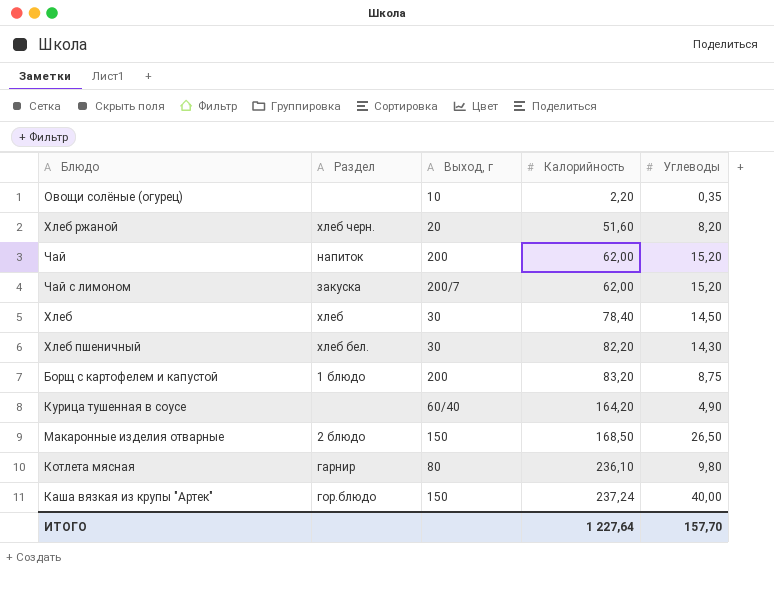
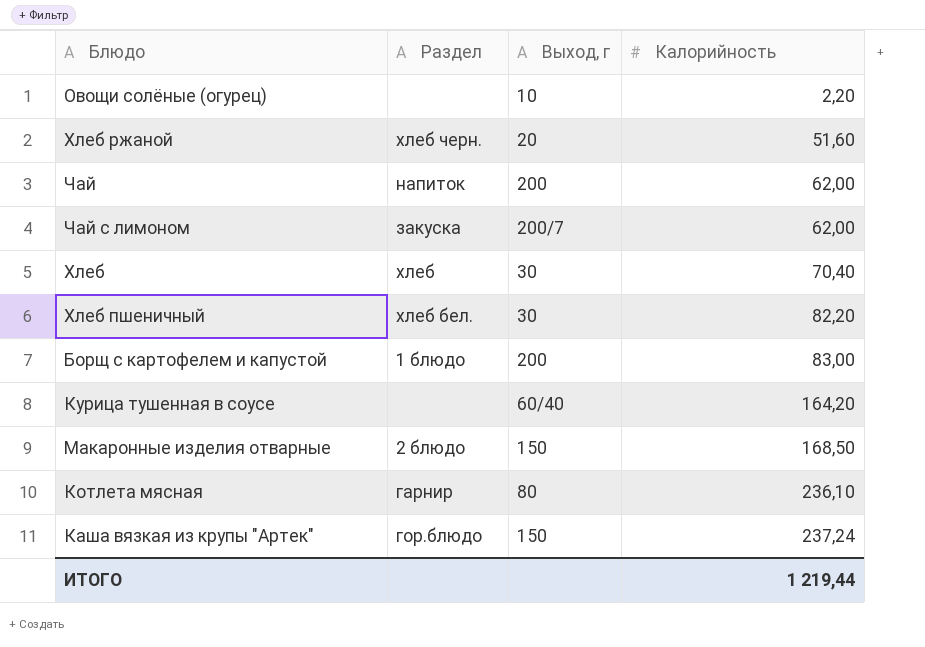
column Углеводы | position: 5 -> none
Хлеб | Калорийность: 78,40 -> 70,40
Борщ с картофелем и капустой | Калорийность: 83,20 -> 83,00
ИТОГО | Калорийность: 1 227,64 -> 1 219,44

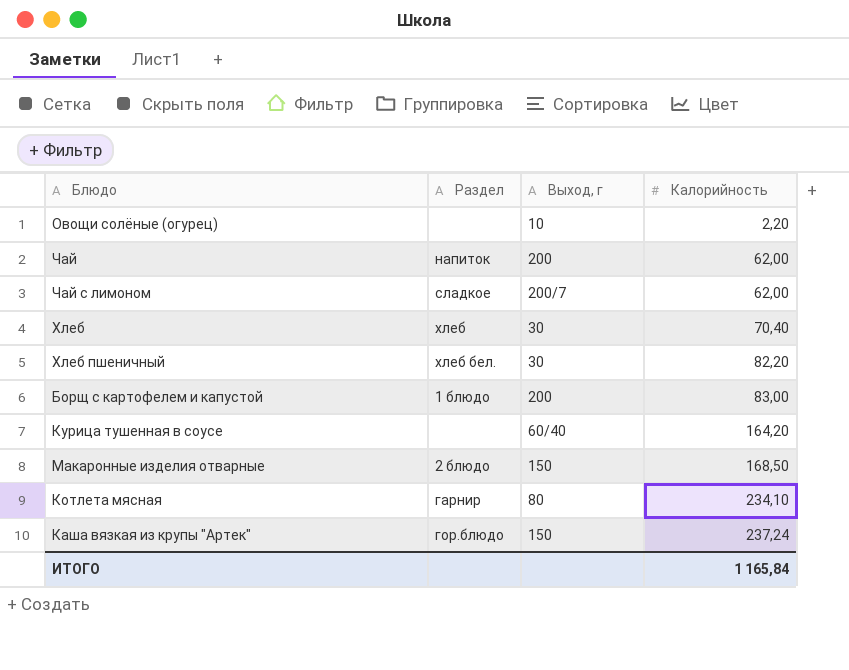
row Хлеб ржаной: хлеб черн. | 20 | 51,60 -> none
Чай с лимоном | Раздел: закуска -> сладкое
Котлета мясная | Калорийность: 236,10 -> 234,10
ИТОГО | Калорийность: 1 219,44 -> 1 165,84

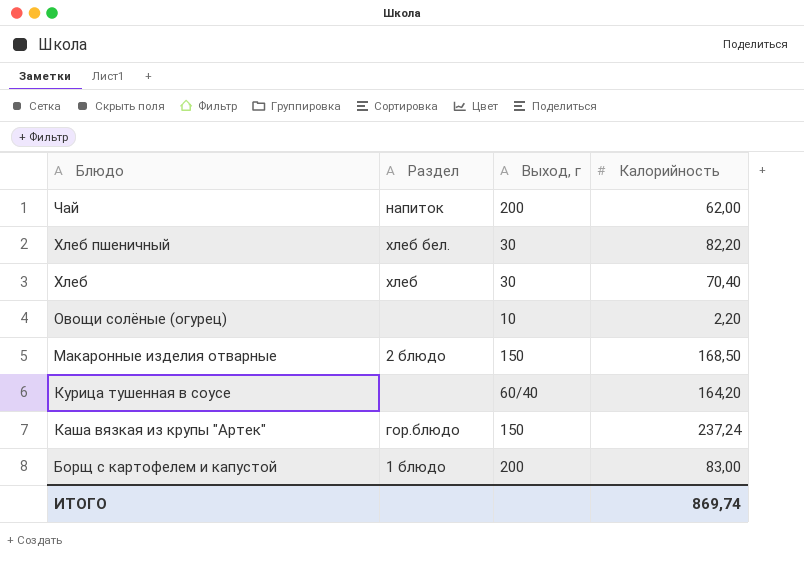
row order: Калорийность ascending -> Блюдо descending
row Чай с лимоном: сладкое | 200/7 | 62,00 -> none
row Котлета мясная: гарнир | 80 | 234,10 -> none
ИТОГО | Калорийность: 1 165,84 -> 869,74

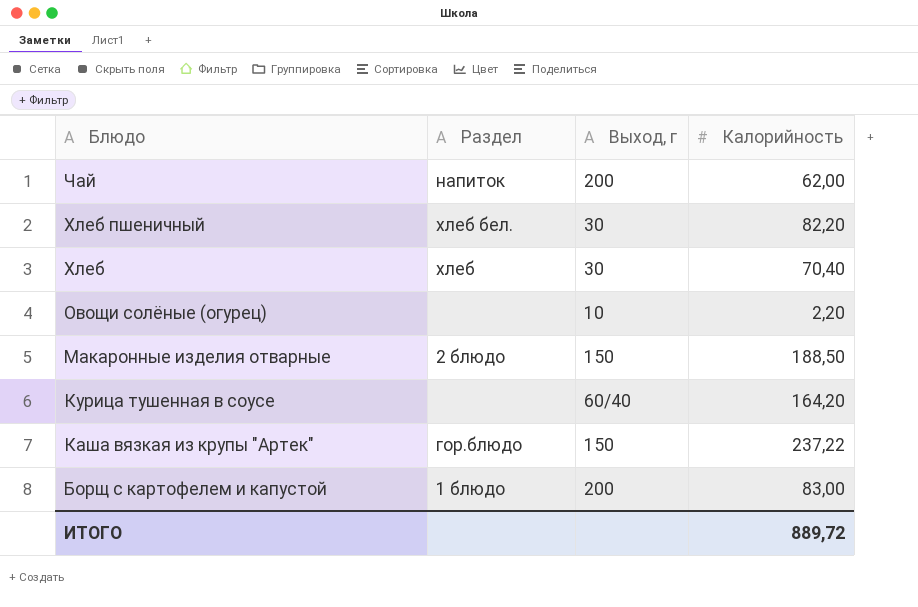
Макаронные изделия отварные | Калорийность: 168,50 -> 188,50
Каша вязкая из крупы "Артек" | Калорийность: 237,24 -> 237,22
ИТОГО | Калорийность: 869,74 -> 889,72

